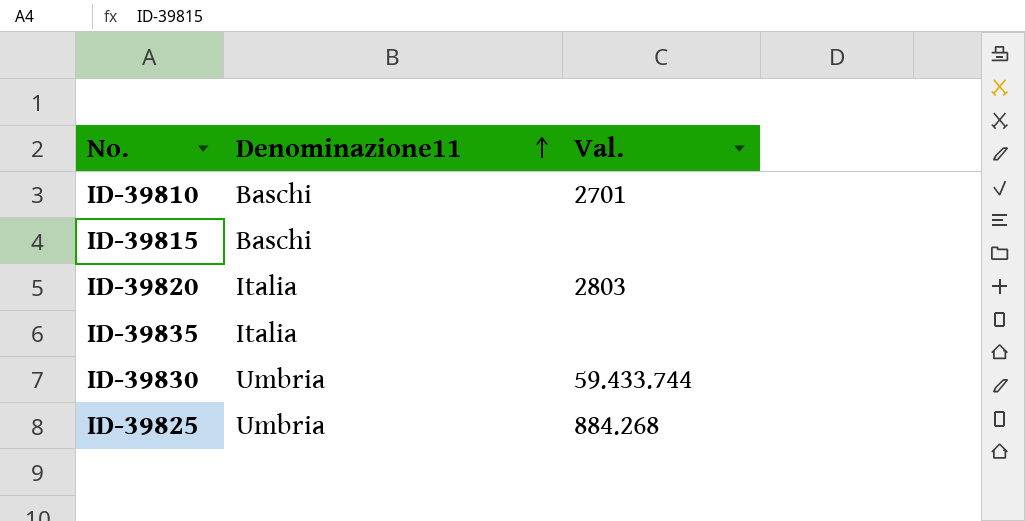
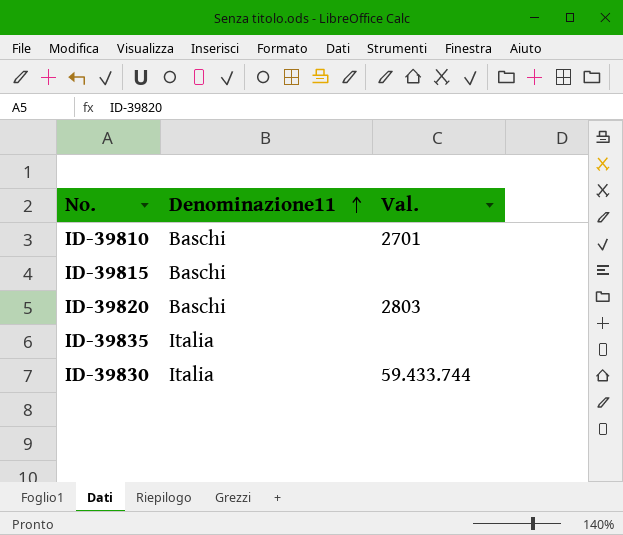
row ID-39825: Umbria | 884.268 -> none
ID-39820 | Denominazione11: Italia -> Baschi
ID-39830 | Denominazione11: Umbria -> Italia

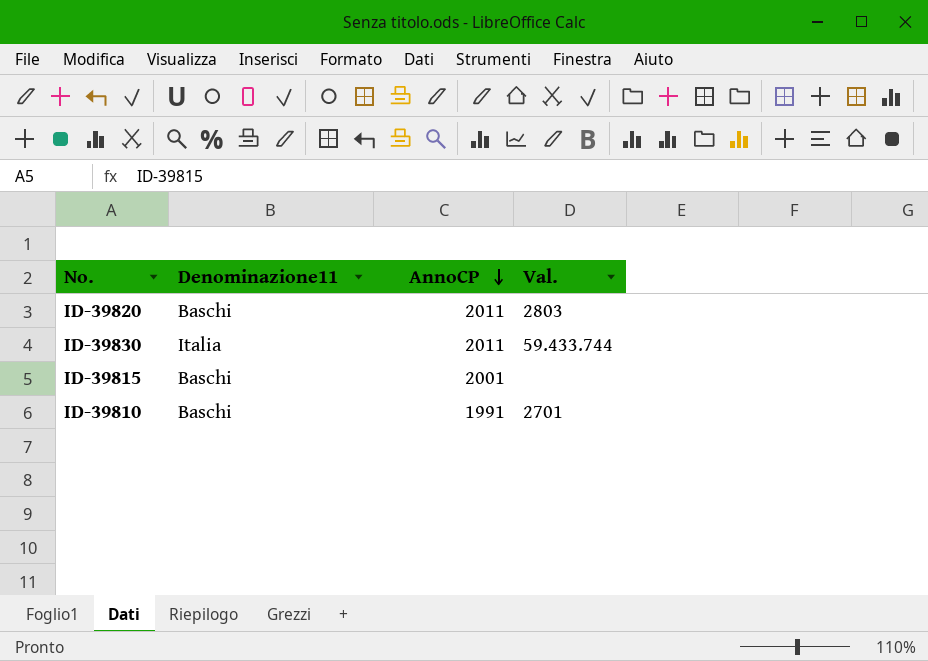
row order: Denominazione11 ascending -> AnnoCP descending
column AnnoCP | position: none -> 3
row ID-39835: Italia | none -> none

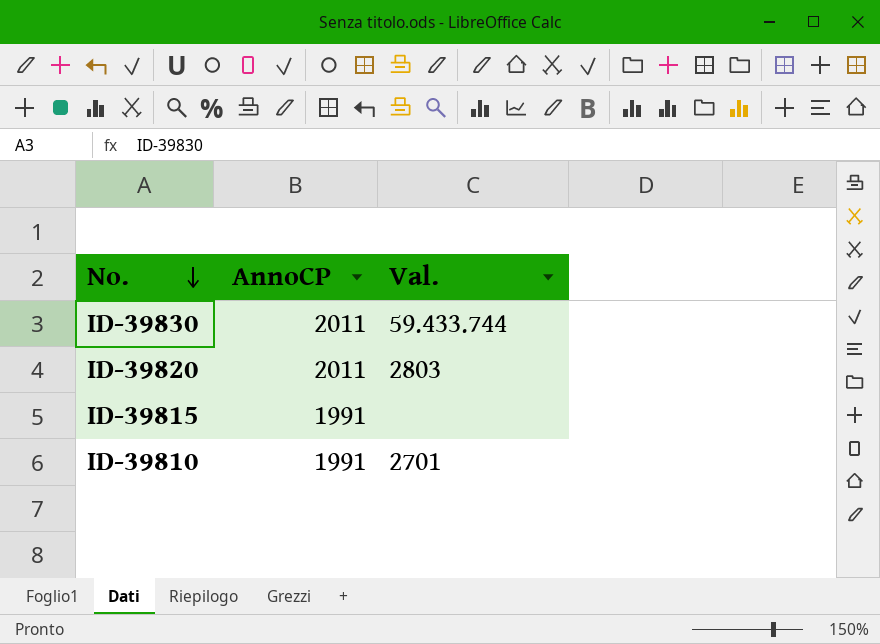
row order: AnnoCP descending -> No. descending
column Denominazione11 | position: 2 -> none
ID-39815 | AnnoCP: 2001 -> 1991

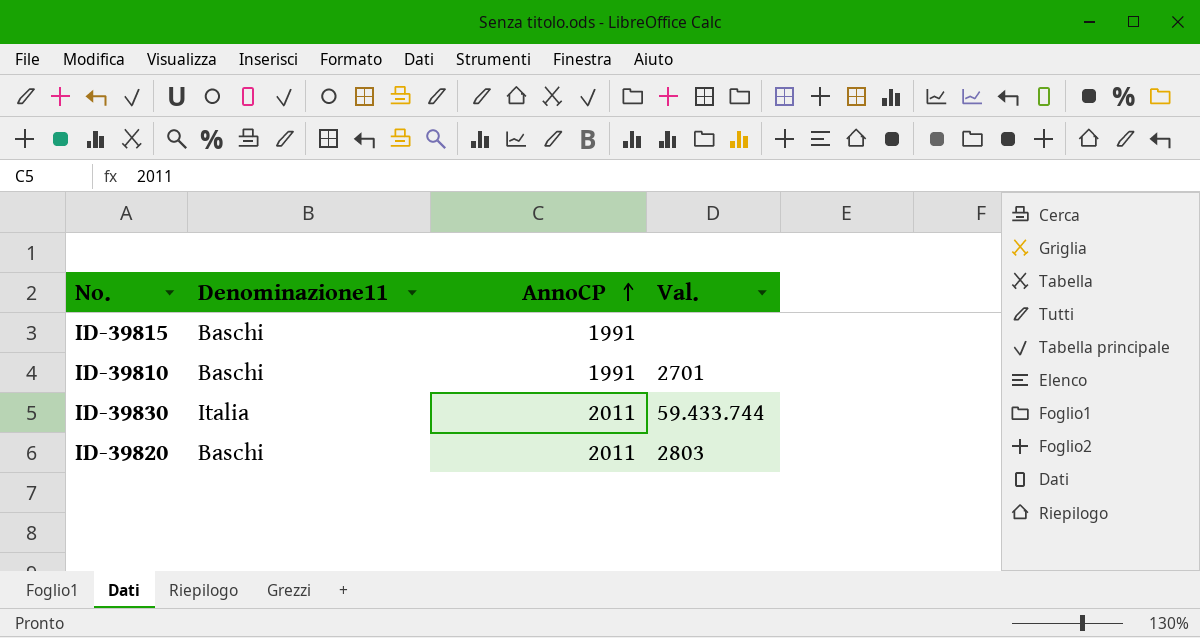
row order: No. descending -> AnnoCP ascending
column Denominazione11 | position: none -> 2

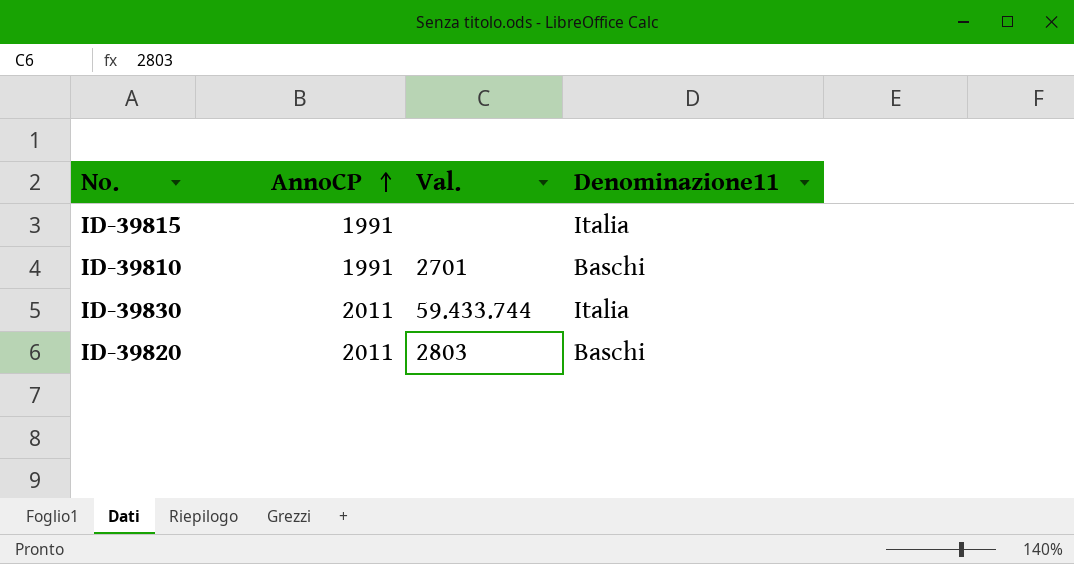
column Denominazione11 | position: 2 -> 4
ID-39815 | Denominazione11: Baschi -> Italia

